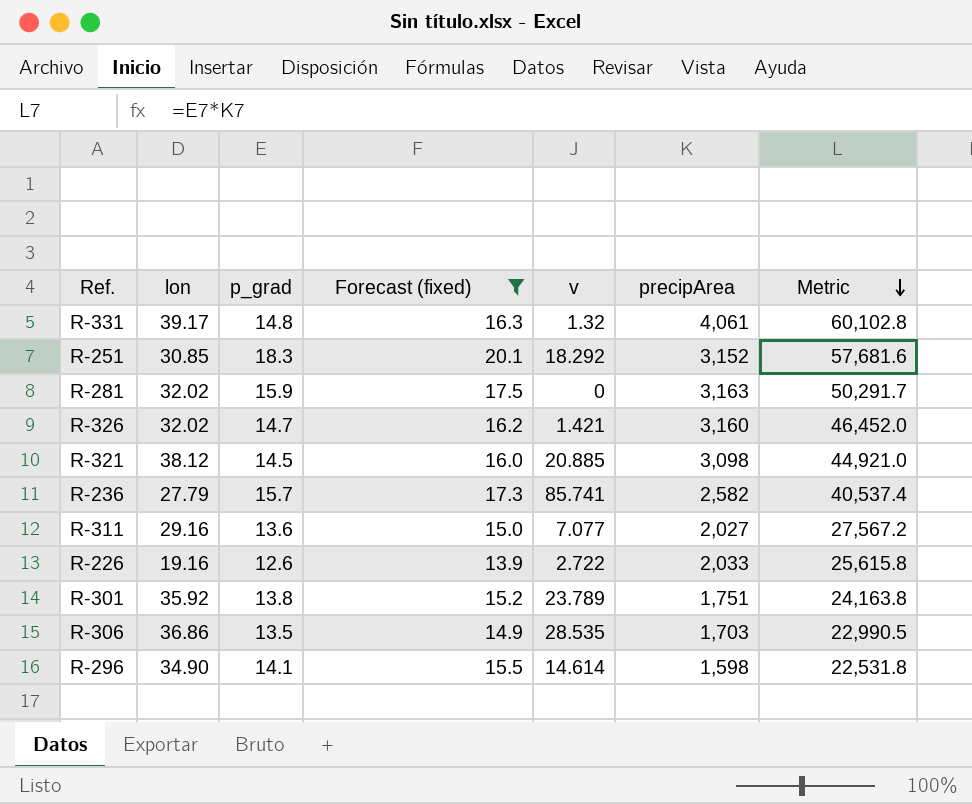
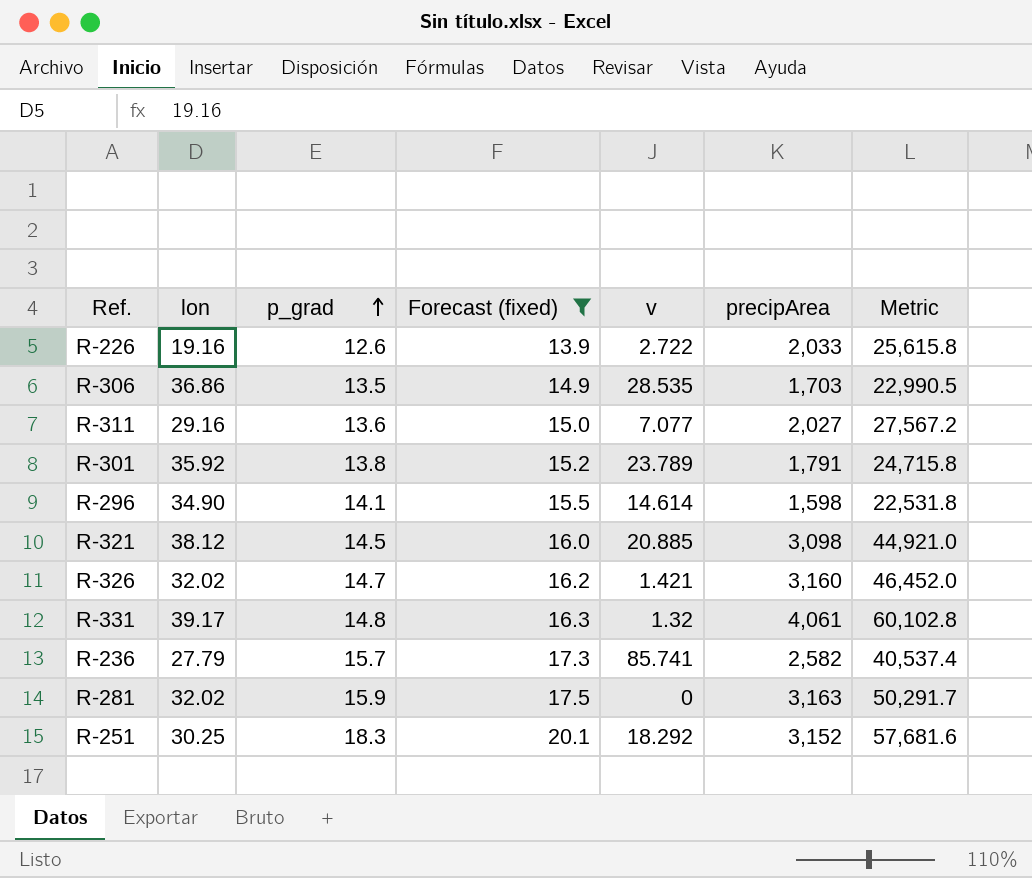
row order: Metric descending -> p_grad ascending
R-301 | precipArea: 1,751 -> 1,791
R-301 | Metric: 24,163.8 -> 24,715.8
R-251 | lon: 30.85 -> 30.25

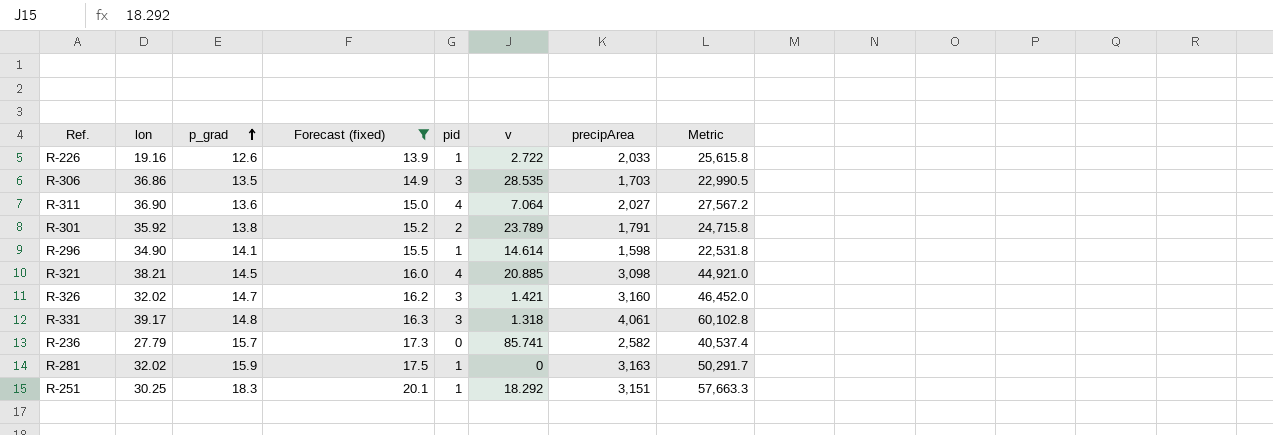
column pid | position: none -> 5
R-311 | lon: 29.16 -> 36.90
R-311 | v: 7.077 -> 7.064
R-321 | lon: 38.12 -> 38.21
R-331 | v: 1.32 -> 1.318
R-251 | precipArea: 3,152 -> 3,151
R-251 | Metric: 57,681.6 -> 57,663.3

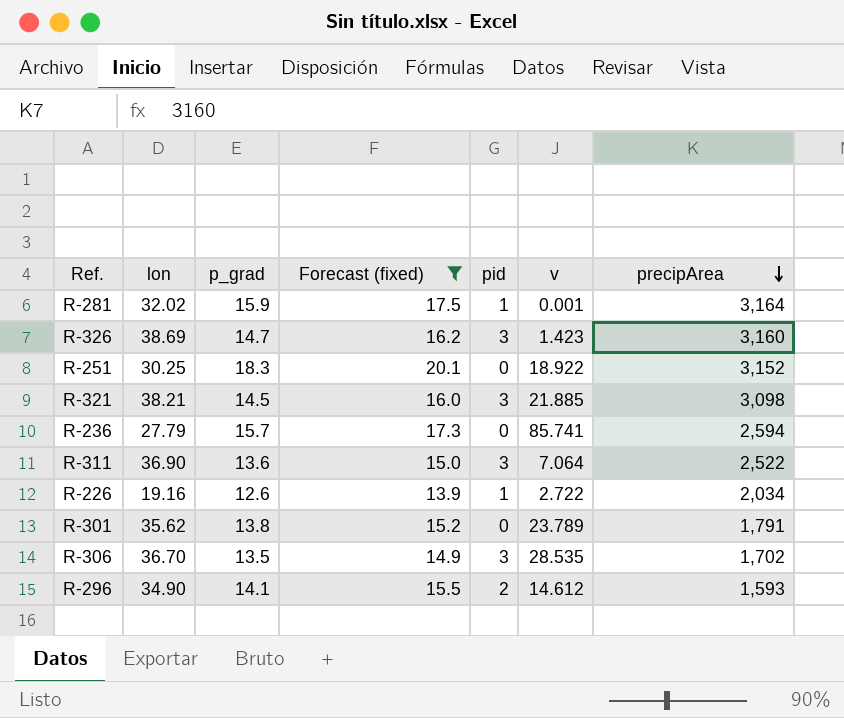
row order: p_grad ascending -> precipArea descending
column Metric | formula: [p_grad] * [precipArea] -> none
row R-331: 39.17 | 14.8 | 16.3 | 3 | 1.318 | 4,061 | 60,102.8 -> none
R-281 | v: 0 -> 0.001
R-281 | precipArea: 3,163 -> 3,164
R-326 | lon: 32.02 -> 38.69
R-326 | v: 1.421 -> 1.423
R-251 | pid: 1 -> 0
R-251 | v: 18.292 -> 18.922
R-251 | precipArea: 3,151 -> 3,152
R-321 | pid: 4 -> 3
R-321 | v: 20.885 -> 21.885
R-236 | precipArea: 2,582 -> 2,594
R-311 | pid: 4 -> 3
R-311 | precipArea: 2,027 -> 2,522
R-226 | precipArea: 2,033 -> 2,034
R-301 | lon: 35.92 -> 35.62
R-301 | pid: 2 -> 0
R-306 | lon: 36.86 -> 36.70
R-306 | precipArea: 1,703 -> 1,702
R-296 | pid: 1 -> 2
R-296 | v: 14.614 -> 14.612
R-296 | precipArea: 1,598 -> 1,593

